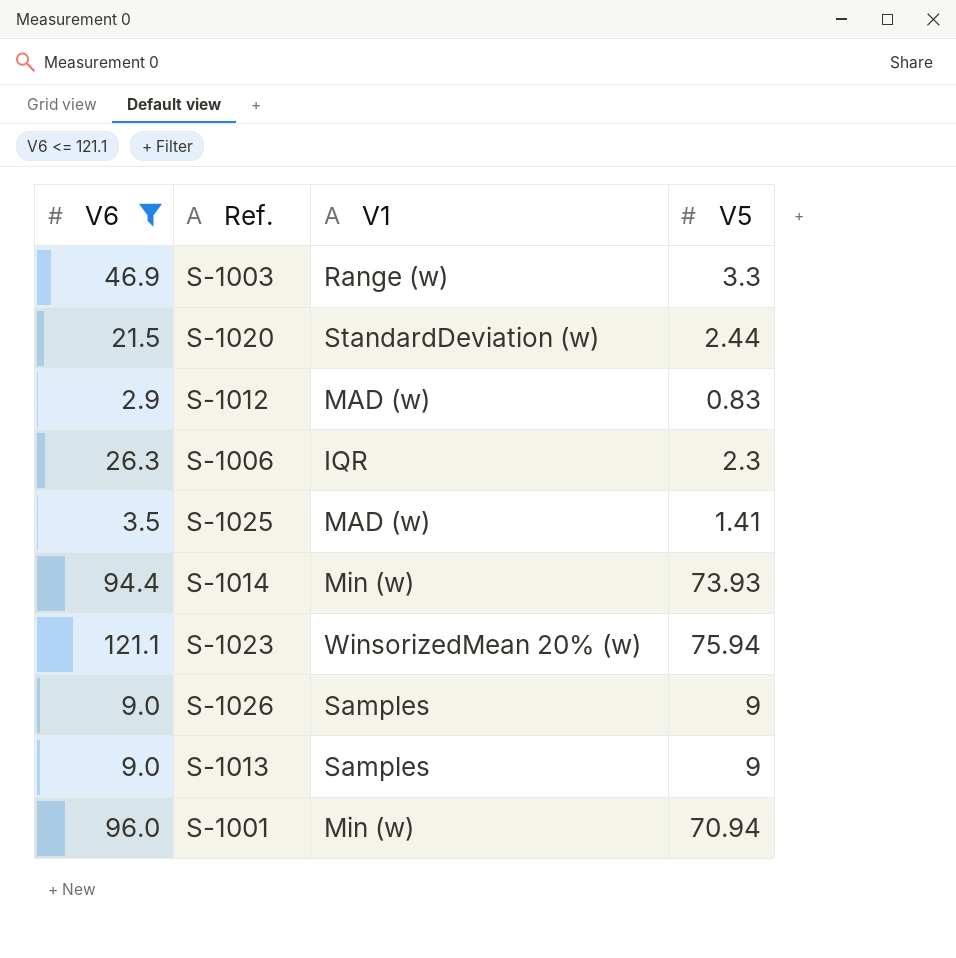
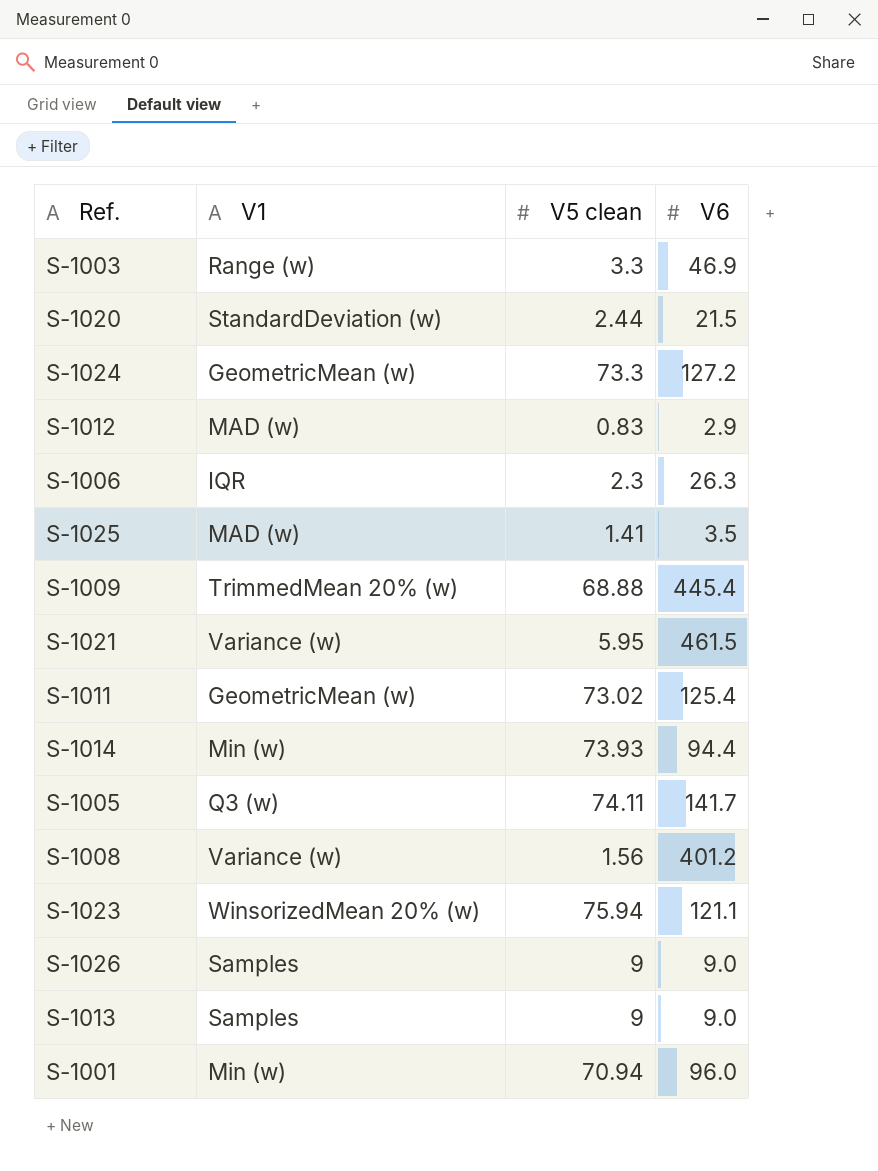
filter: V6 <= 121.1 -> none
column name: V5 -> V5 clean
column V6 | position: 1 -> 4

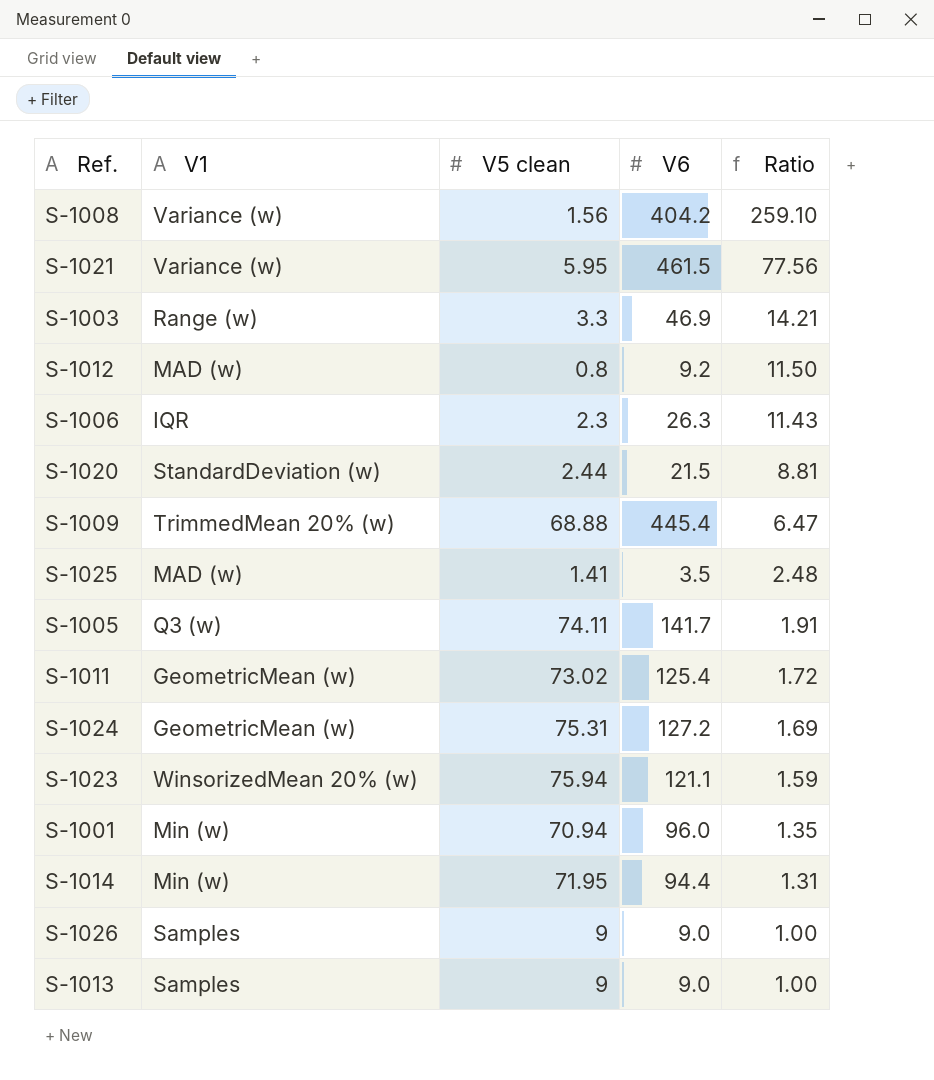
row order: none -> Ratio descending
column Ratio | formula: none -> [V6] / [V5 clean]
S-1008 | V6: 401.2 -> 404.2
S-1012 | V5 clean: 0.83 -> 0.8
S-1012 | V6: 2.9 -> 9.2
S-1024 | V5 clean: 73.3 -> 75.31
S-1014 | V5 clean: 73.93 -> 71.95

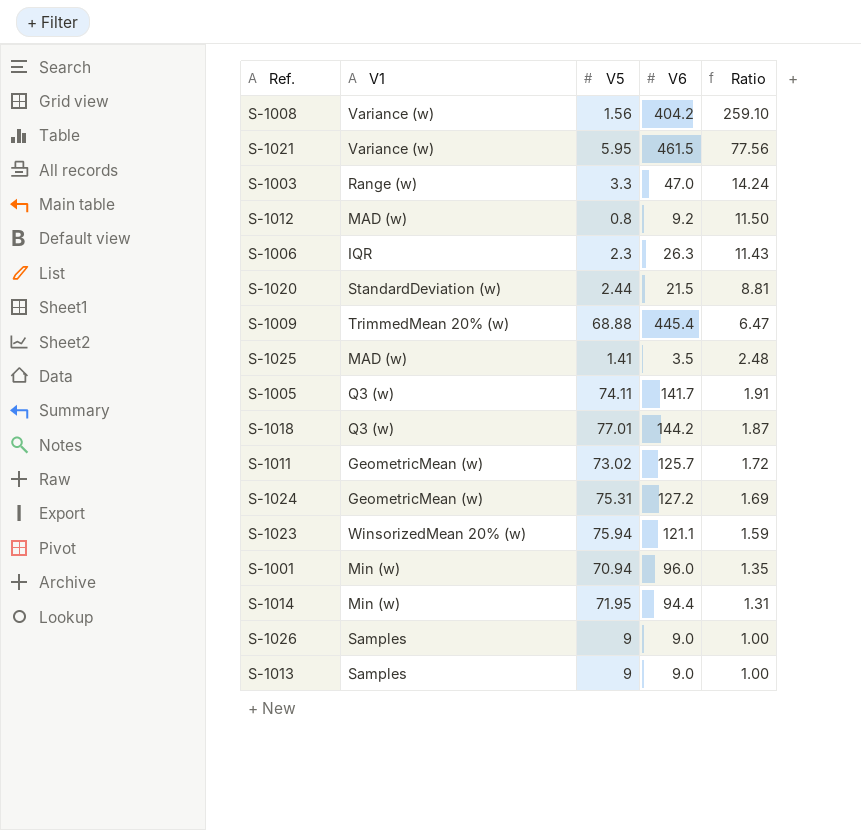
column name: V5 clean -> V5
S-1003 | V6: 46.9 -> 47.0
S-1003 | Ratio: 14.21 -> 14.24
row S-1018: none -> Q3 (w) | 77.01 | 144.2 | 1.87
S-1011 | V6: 125.4 -> 125.7

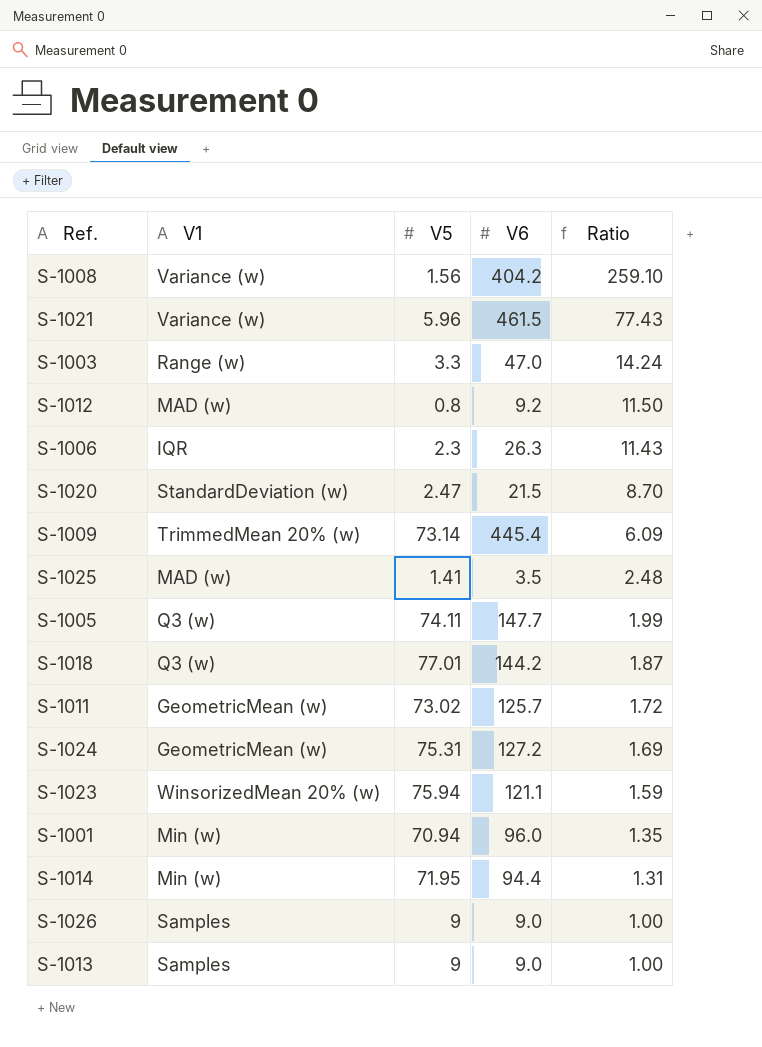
S-1021 | V5: 5.95 -> 5.96
S-1021 | Ratio: 77.56 -> 77.43
S-1020 | V5: 2.44 -> 2.47
S-1020 | Ratio: 8.81 -> 8.70
S-1009 | V5: 68.88 -> 73.14
S-1009 | Ratio: 6.47 -> 6.09
S-1005 | V6: 141.7 -> 147.7
S-1005 | Ratio: 1.91 -> 1.99

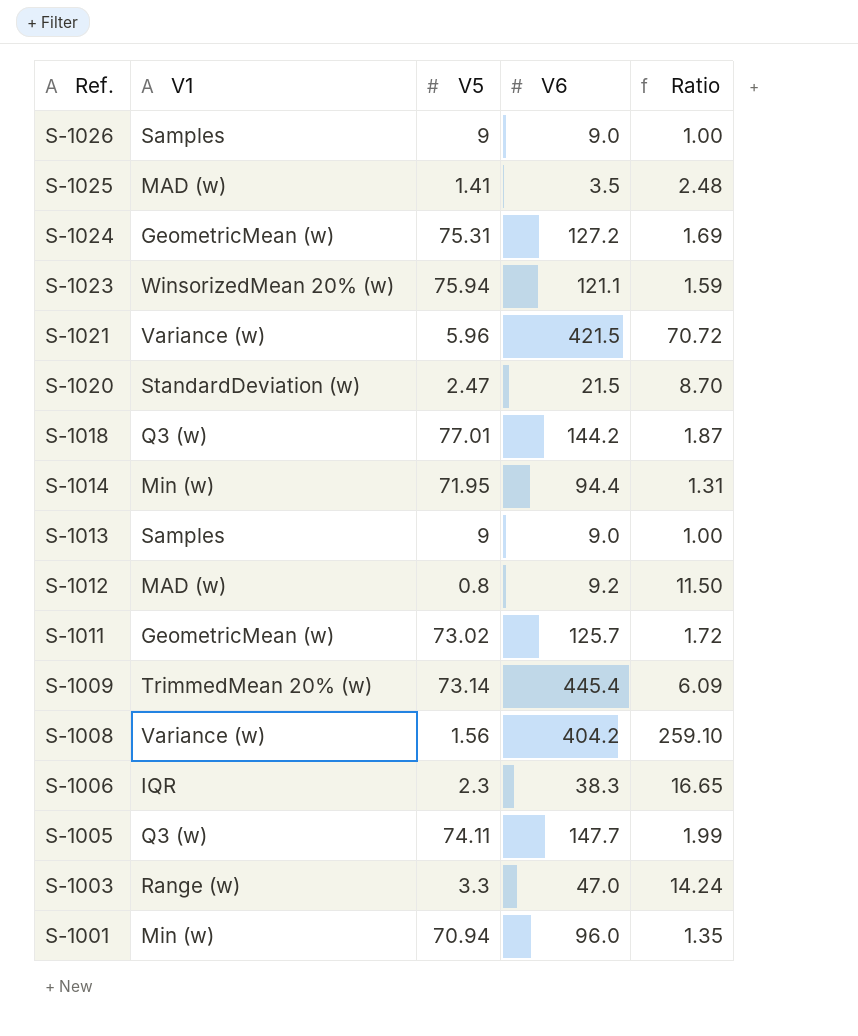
row order: Ratio descending -> Ref. descending
S-1021 | V6: 461.5 -> 421.5
S-1021 | Ratio: 77.43 -> 70.72
S-1006 | V6: 26.3 -> 38.3
S-1006 | Ratio: 11.43 -> 16.65

